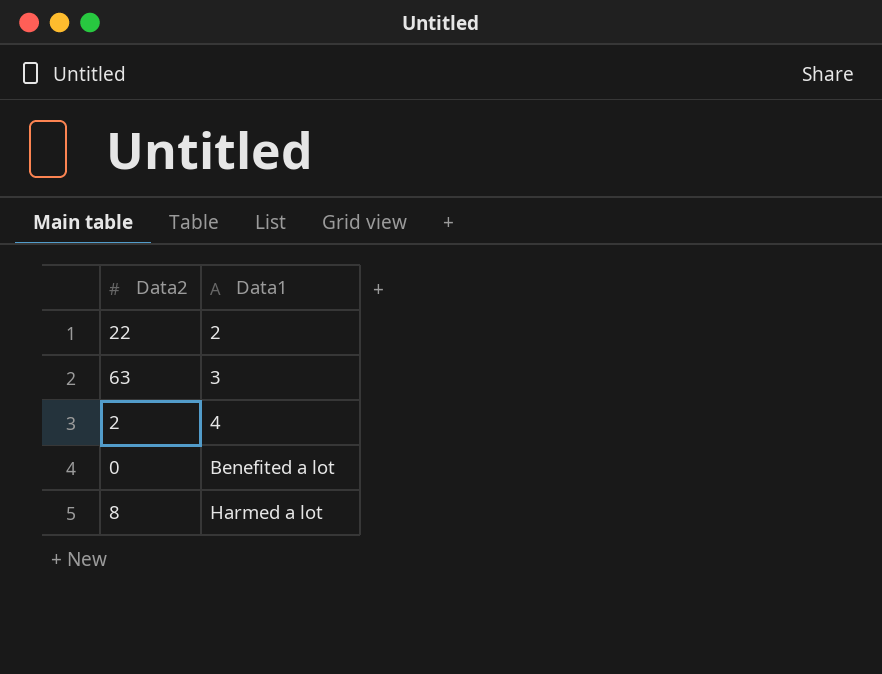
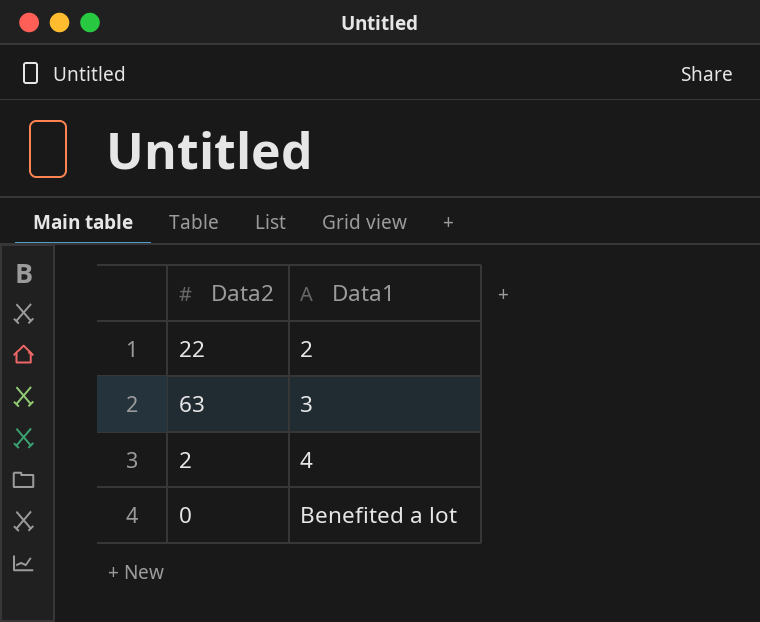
row 8: Harmed a lot -> none

